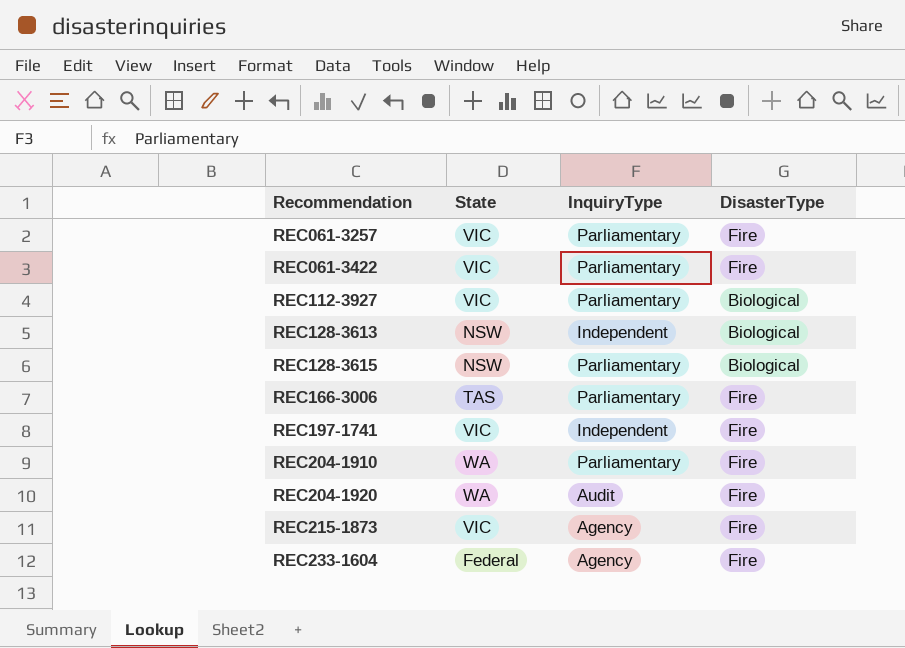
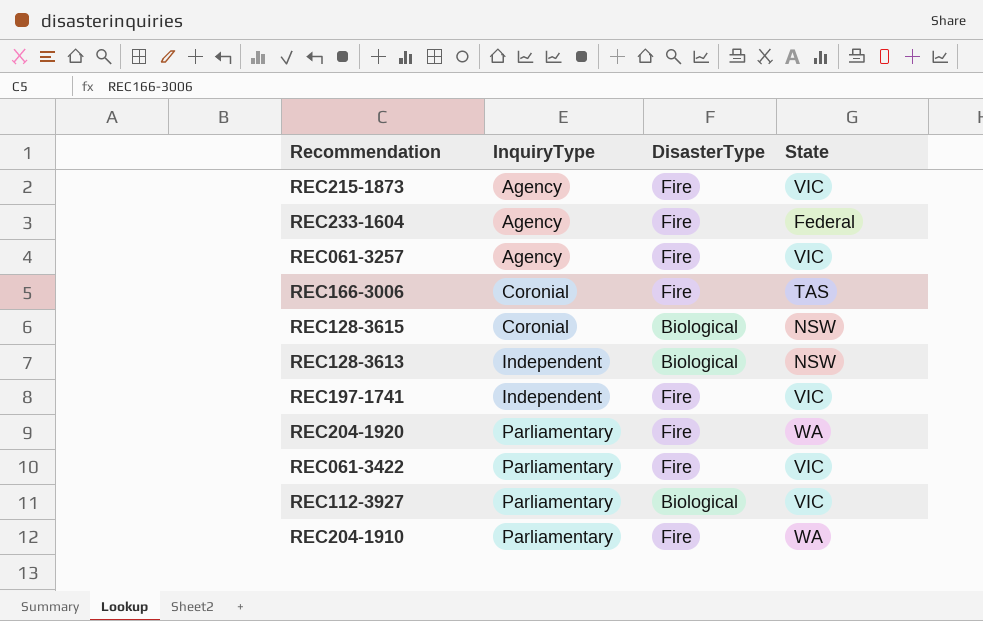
row order: Recommendation ascending -> InquiryType ascending
column State | position: 2 -> 4
REC061-3257 | InquiryType: Parliamentary -> Agency
REC166-3006 | InquiryType: Parliamentary -> Coronial
REC128-3615 | InquiryType: Parliamentary -> Coronial
REC204-1920 | InquiryType: Audit -> Parliamentary

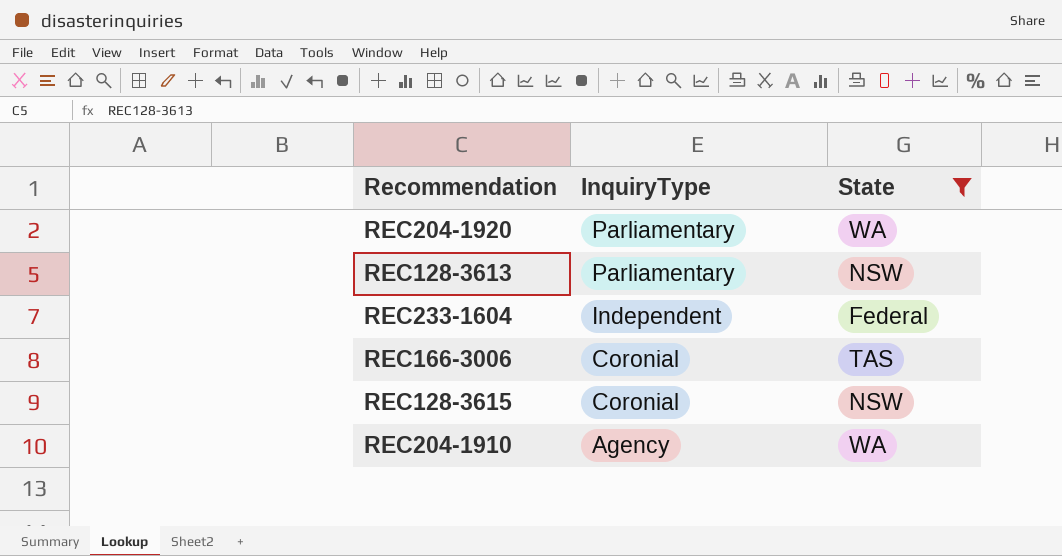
filter: none -> State != VIC
row order: InquiryType ascending -> InquiryType descending
column DisasterType | position: 3 -> none
REC128-3613 | InquiryType: Independent -> Parliamentary
REC233-1604 | InquiryType: Agency -> Independent
REC204-1910 | InquiryType: Parliamentary -> Agency

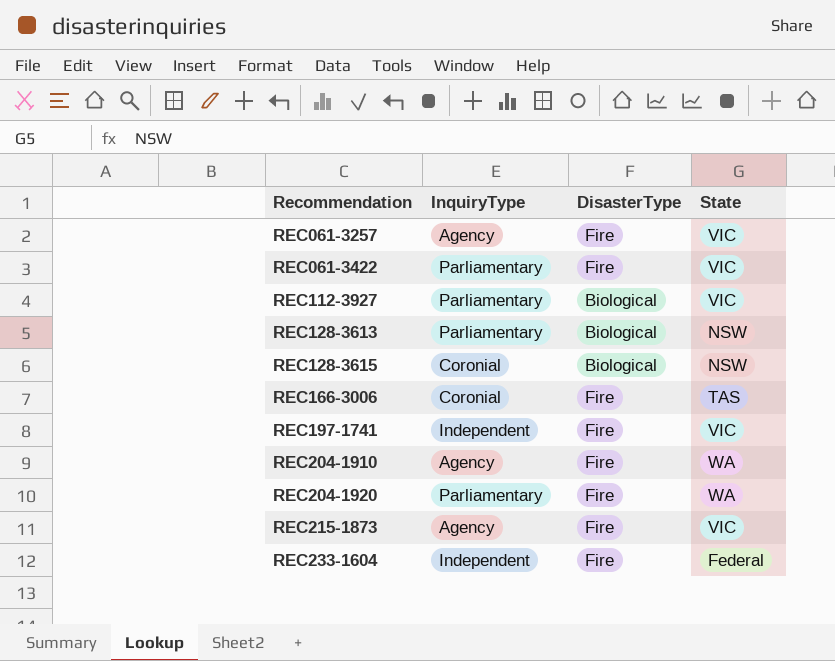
filter: State != VIC -> none
row order: InquiryType descending -> Recommendation ascending
column DisasterType | position: none -> 3

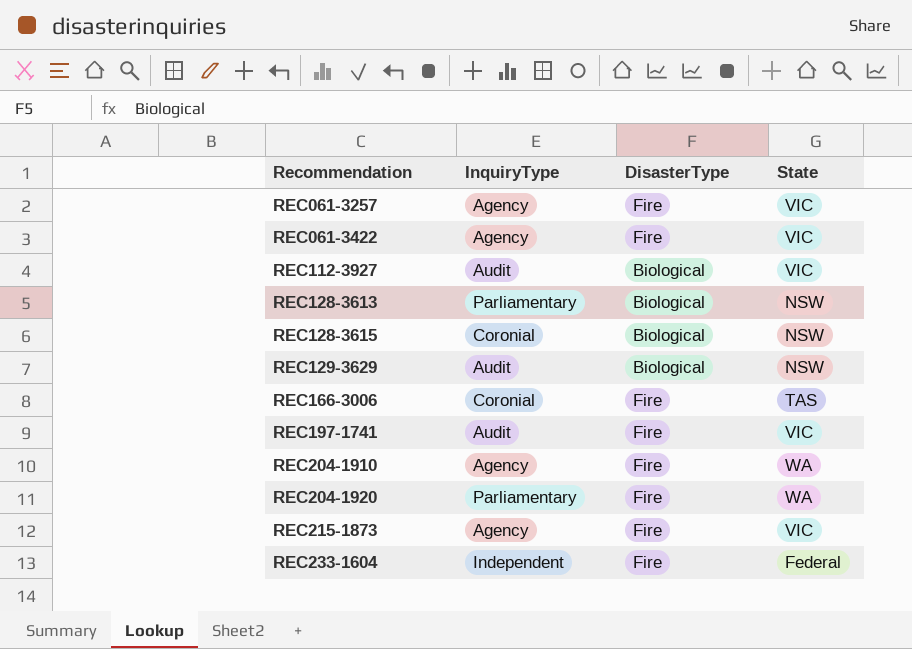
REC061-3422 | InquiryType: Parliamentary -> Agency
REC112-3927 | InquiryType: Parliamentary -> Audit
row REC129-3629: none -> Audit | Biological | NSW
REC197-1741 | InquiryType: Independent -> Audit

